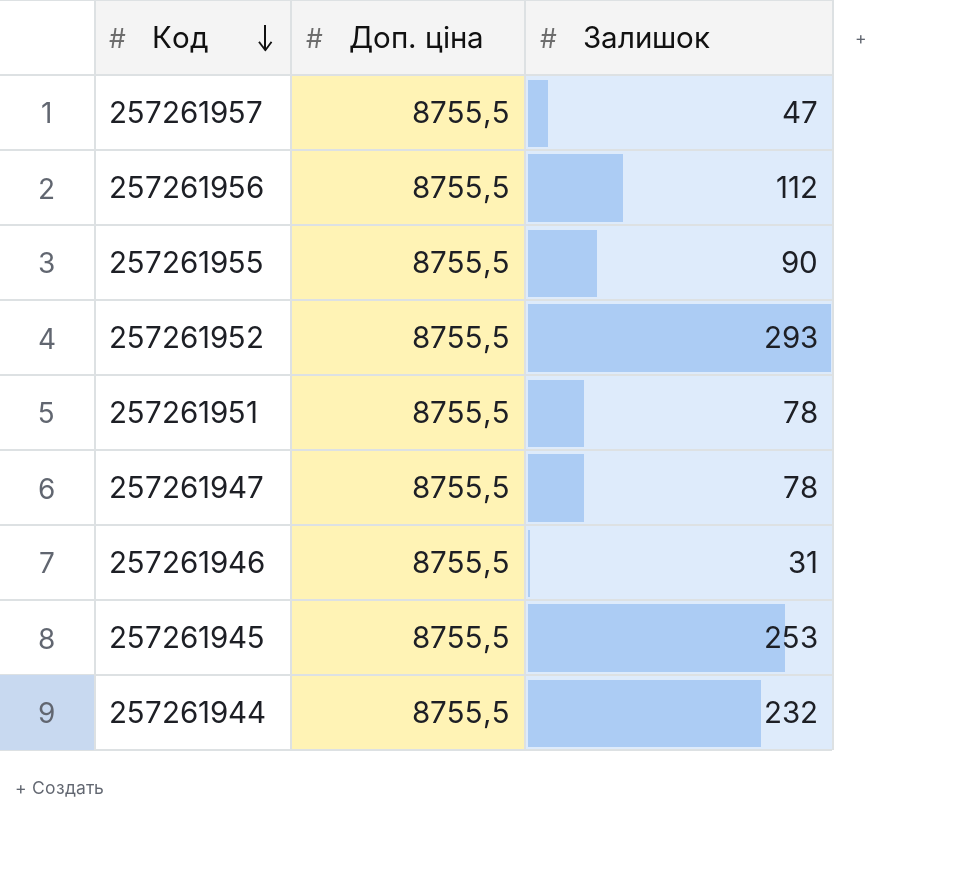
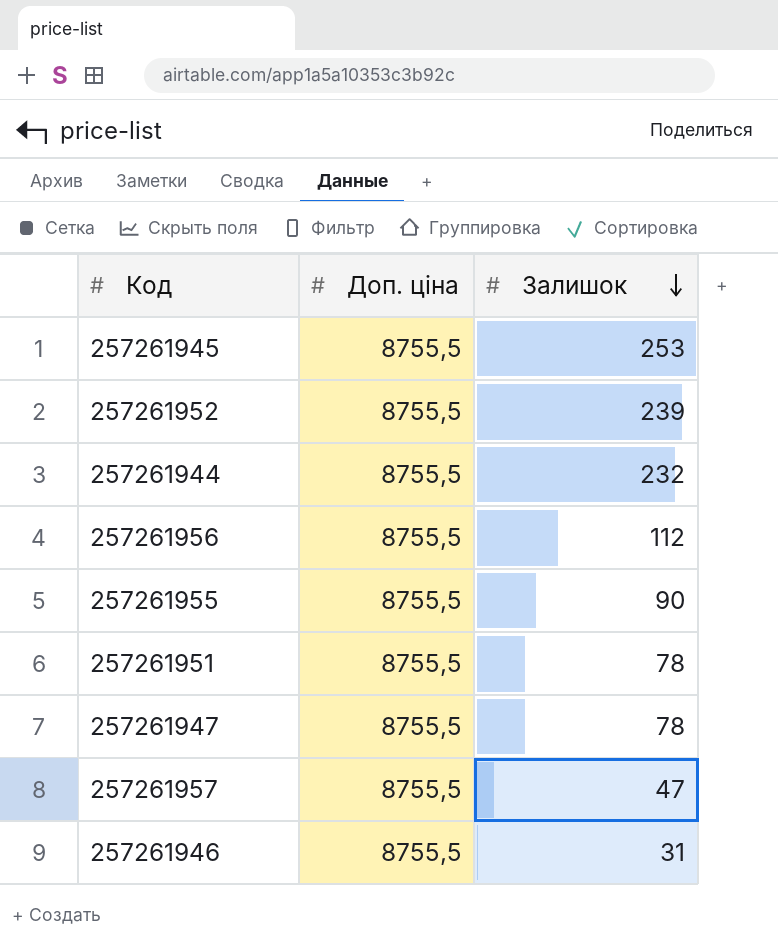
row order: Код descending -> Залишок descending
257261952 | Залишок: 293 -> 239

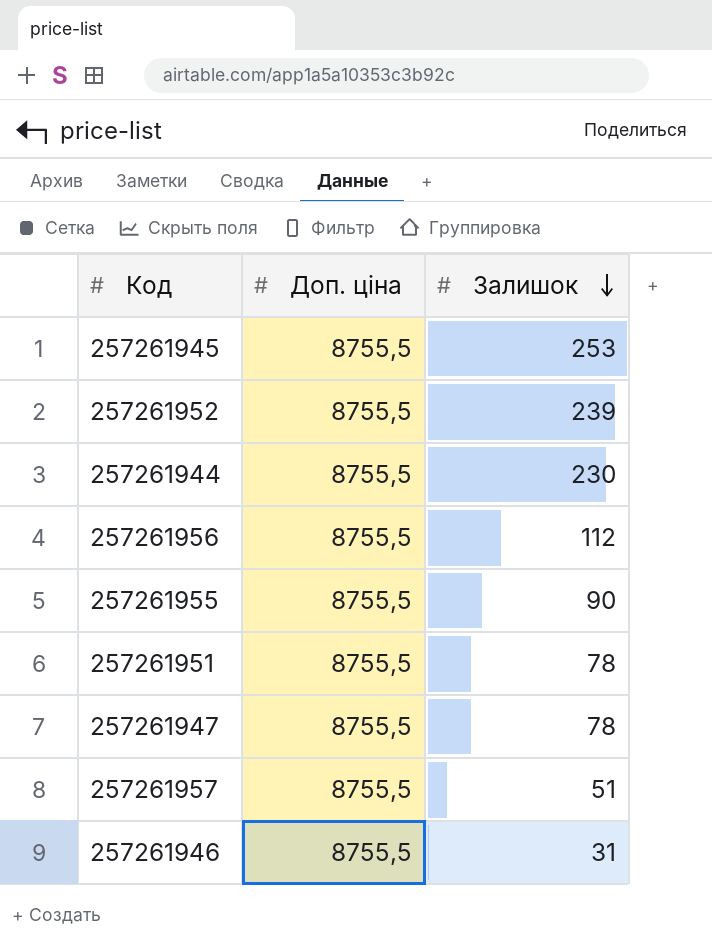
257261944 | Залишок: 232 -> 230
257261957 | Залишок: 47 -> 51

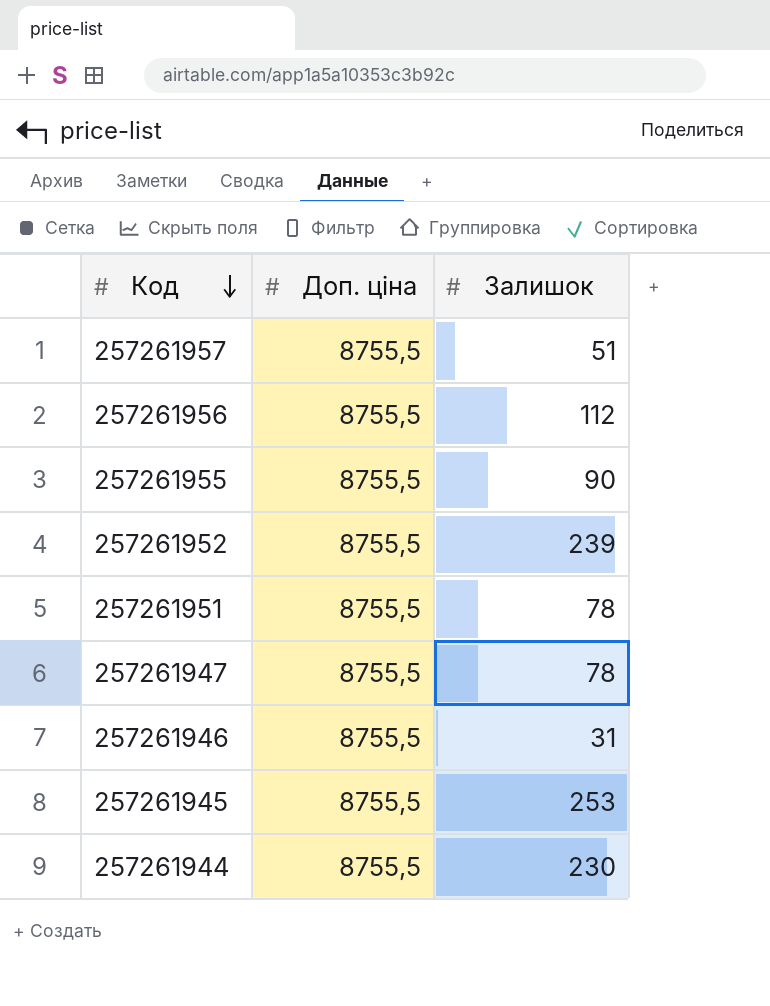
row order: Залишок descending -> Код descending

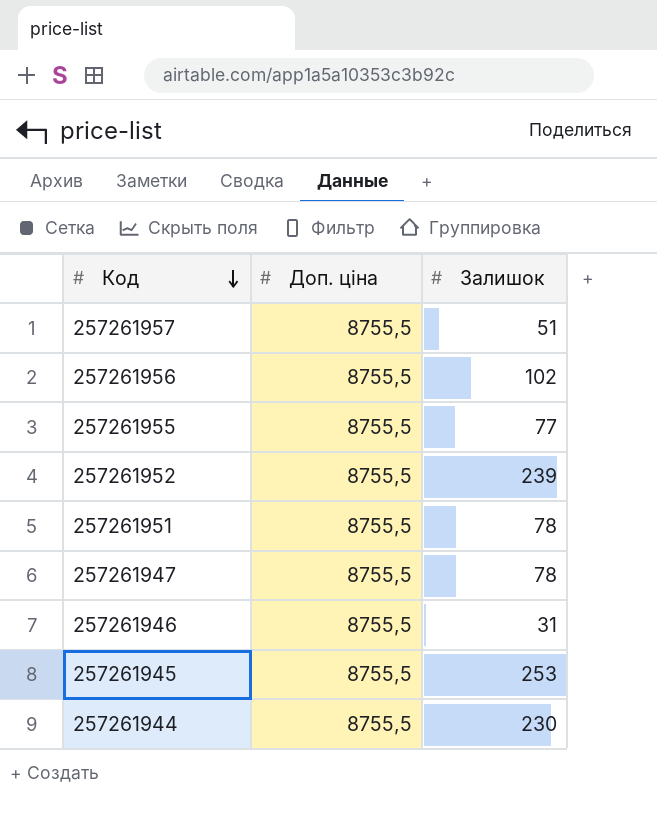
257261956 | Залишок: 112 -> 102
257261955 | Залишок: 90 -> 77

